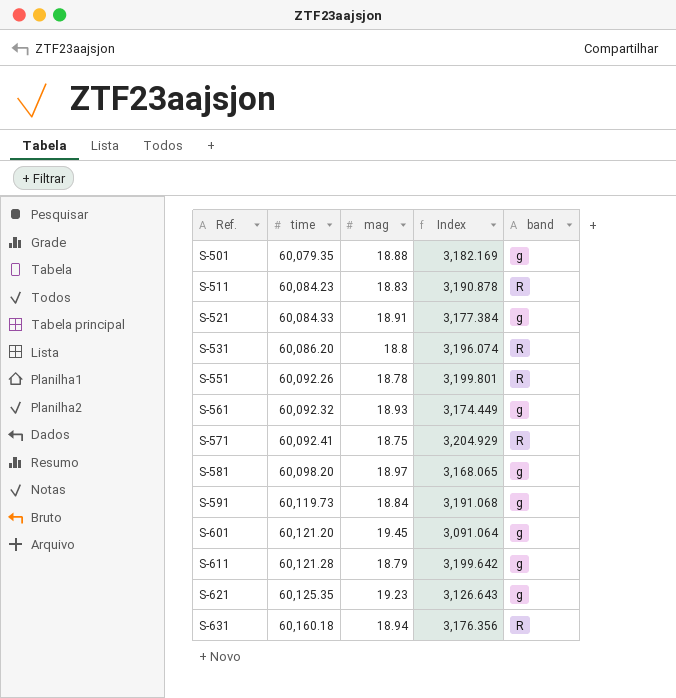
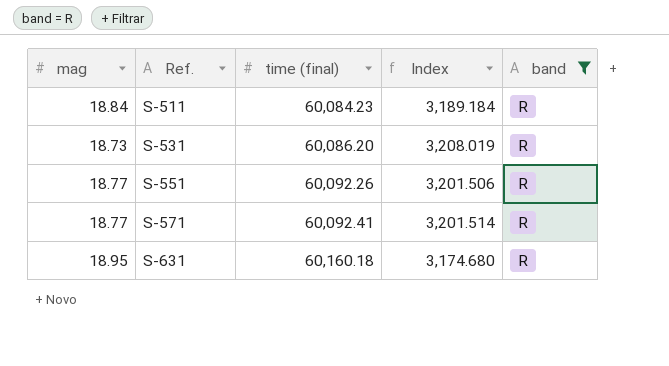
filter: none -> band = R
column mag | position: 3 -> 1
column name: time -> time (final)
S-511 | mag: 18.83 -> 18.84
S-511 | Index: 3,190.878 -> 3,189.184
S-531 | mag: 18.8 -> 18.73
S-531 | Index: 3,196.074 -> 3,208.019
S-551 | mag: 18.78 -> 18.77
S-551 | Index: 3,199.801 -> 3,201.506
S-571 | mag: 18.75 -> 18.77
S-571 | Index: 3,204.929 -> 3,201.514
S-631 | mag: 18.94 -> 18.95
S-631 | Index: 3,176.356 -> 3,174.680

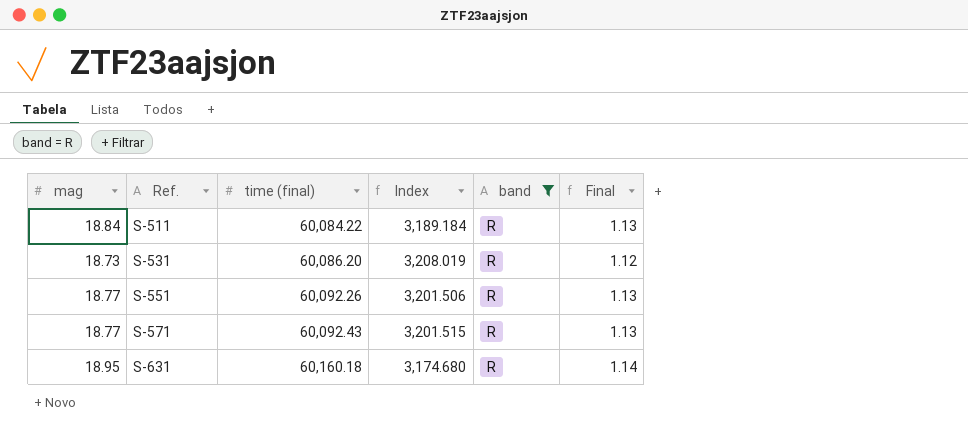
column Final | formula: none -> [mag] * 0.06
S-511 | time (final): 60,084.23 -> 60,084.22
S-571 | time (final): 60,092.41 -> 60,092.43
S-571 | Index: 3,201.514 -> 3,201.515

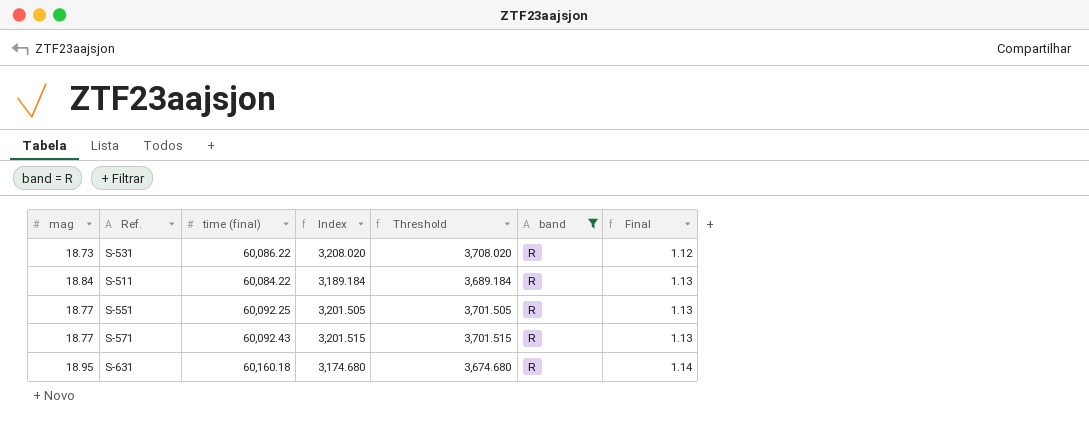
row order: Ref. ascending -> Final ascending
column Threshold | formula: none -> [Index] + 500
S-531 | time (final): 60,086.20 -> 60,086.22
S-531 | Index: 3,208.019 -> 3,208.020
S-551 | time (final): 60,092.26 -> 60,092.25
S-551 | Index: 3,201.506 -> 3,201.505

